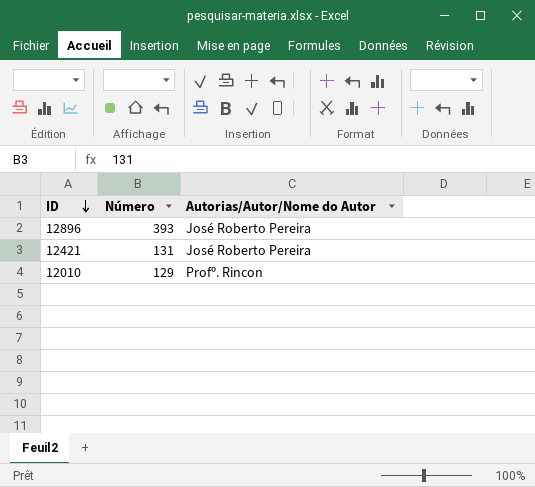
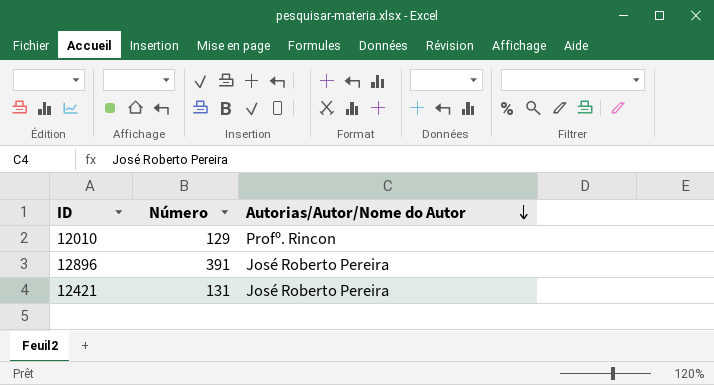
row order: ID descending -> Autorias/Autor/Nome do Autor descending
12896 | Número: 393 -> 391

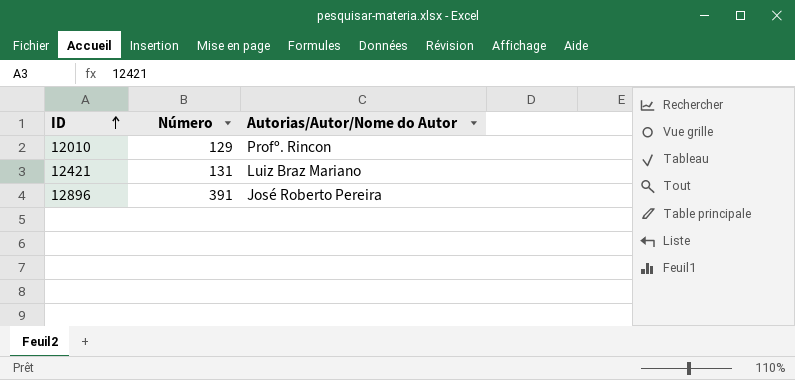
row order: Autorias/Autor/Nome do Autor descending -> ID ascending
12421 | Autorias/Autor/Nome do Autor: José Roberto Pereira -> Luiz Braz Mariano

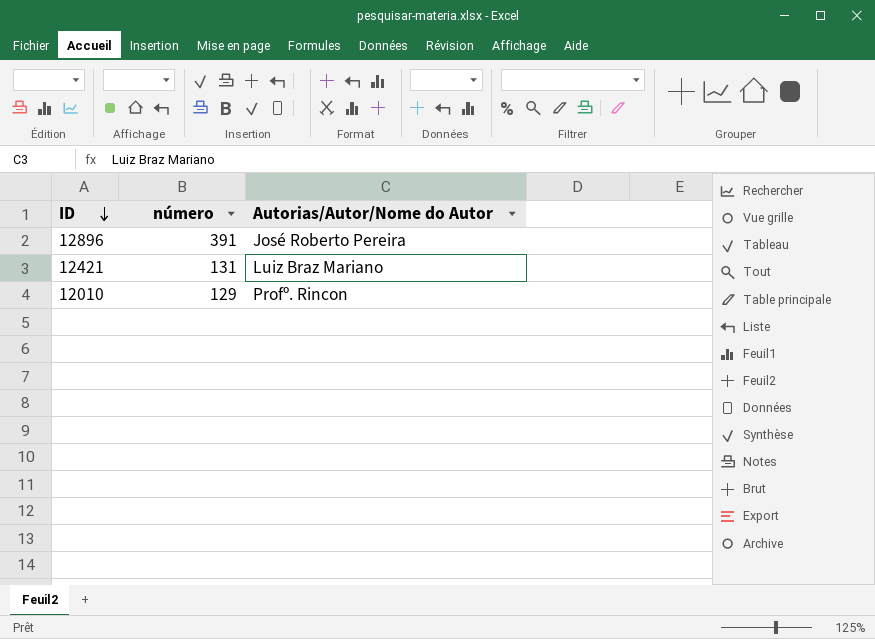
row order: ID ascending -> ID descending
column name: Número -> número

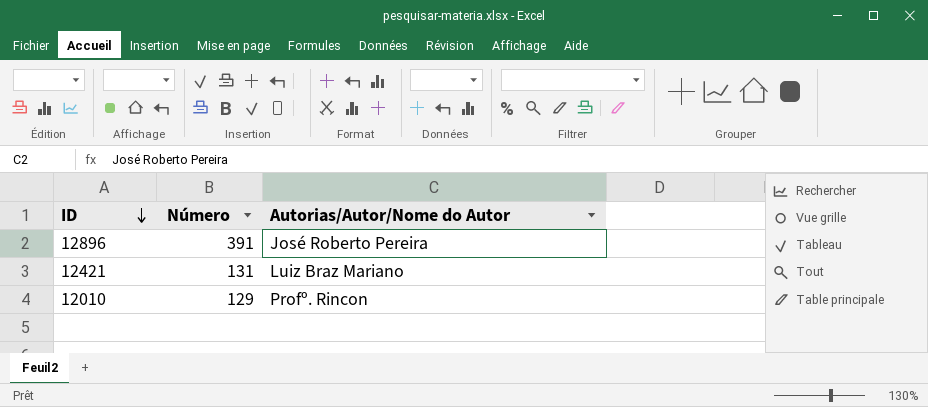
column name: número -> Número

